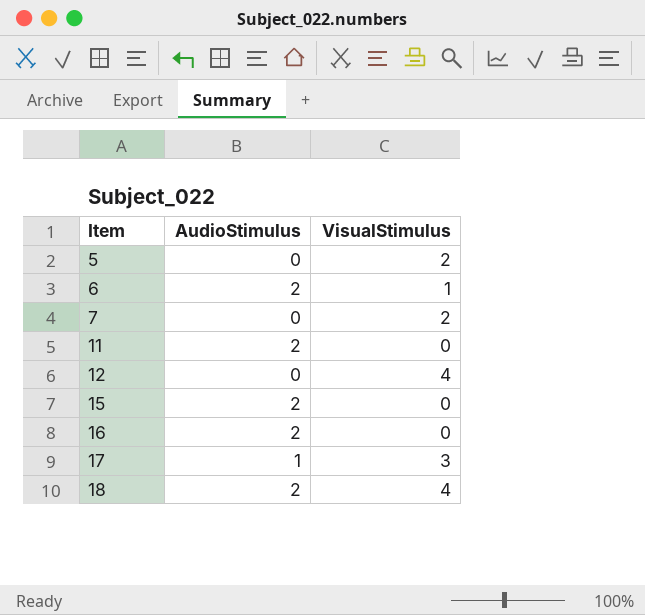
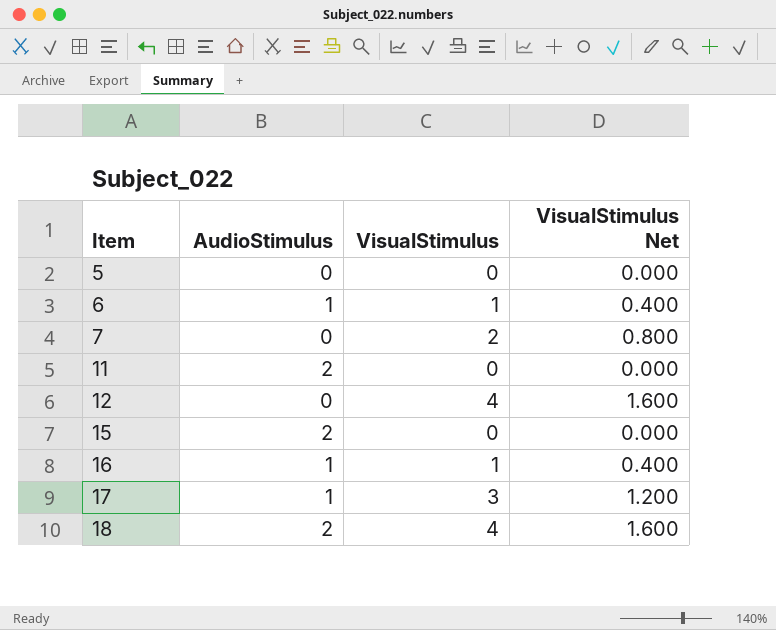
column VisualStimulus Net | formula: none -> [VisualStimulus] * 0.4
5 | VisualStimulus: 2 -> 0
6 | AudioStimulus: 2 -> 1
16 | AudioStimulus: 2 -> 1
16 | VisualStimulus: 0 -> 1

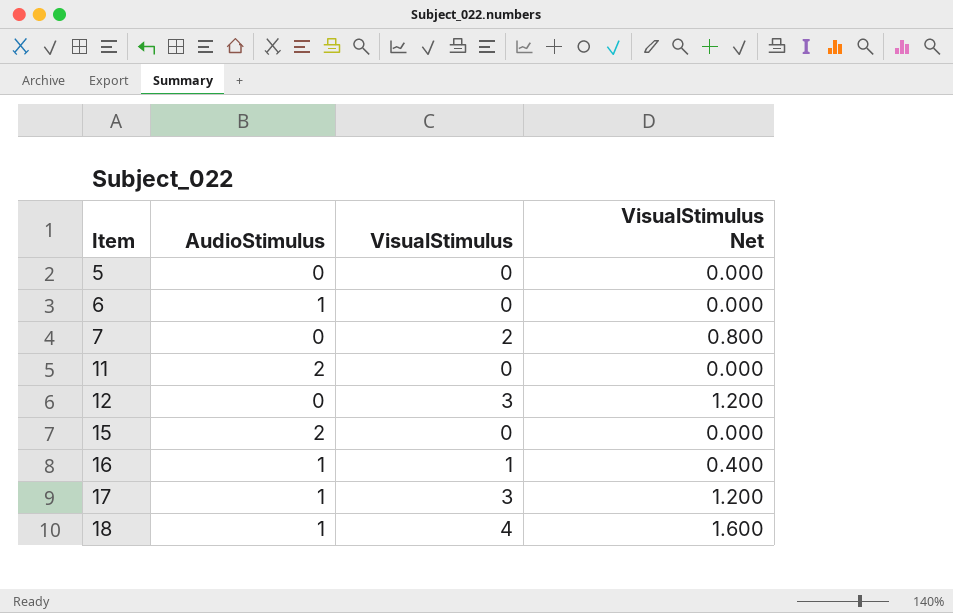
6 | VisualStimulus: 1 -> 0
6 | VisualStimulus Net: 0.400 -> 0.000
12 | VisualStimulus: 4 -> 3
12 | VisualStimulus Net: 1.600 -> 1.200
18 | AudioStimulus: 2 -> 1

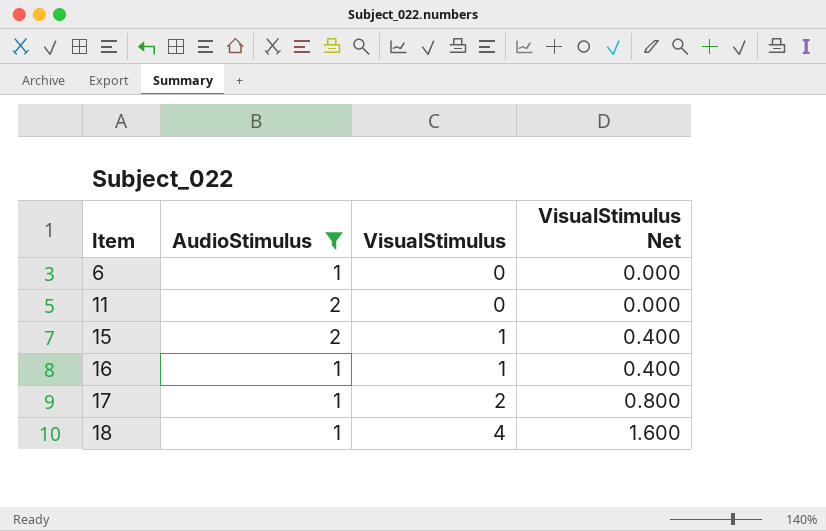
filter: none -> AudioStimulus != 0
15 | VisualStimulus: 0 -> 1
15 | VisualStimulus Net: 0.000 -> 0.400
17 | VisualStimulus: 3 -> 2
17 | VisualStimulus Net: 1.200 -> 0.800

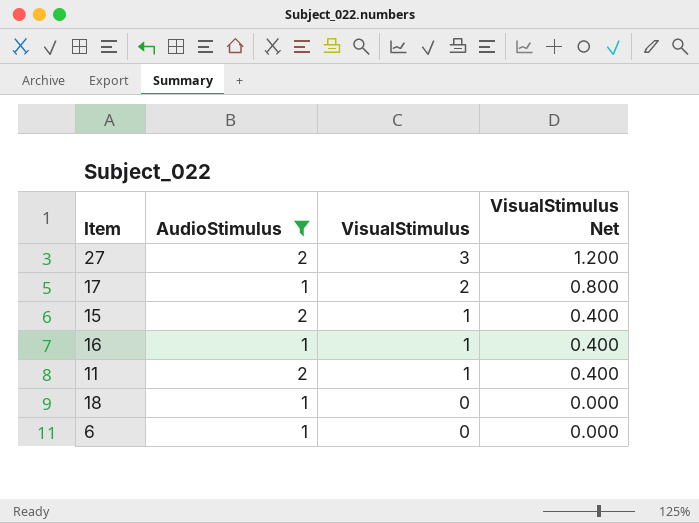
row order: Item ascending -> VisualStimulus descending
row 27: none -> 2 | 3 | 1.200
11 | VisualStimulus: 0 -> 1
11 | VisualStimulus Net: 0.000 -> 0.400
18 | VisualStimulus: 4 -> 0
18 | VisualStimulus Net: 1.600 -> 0.000

